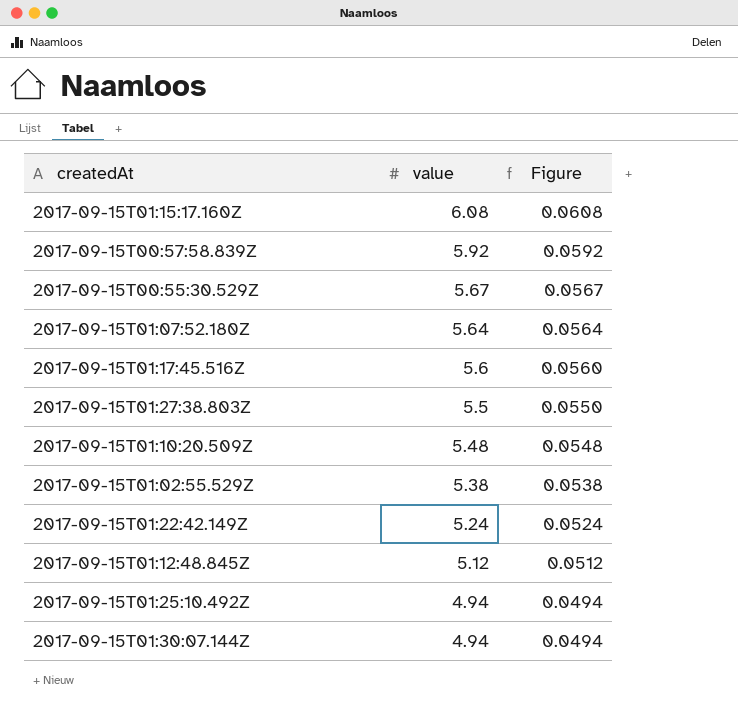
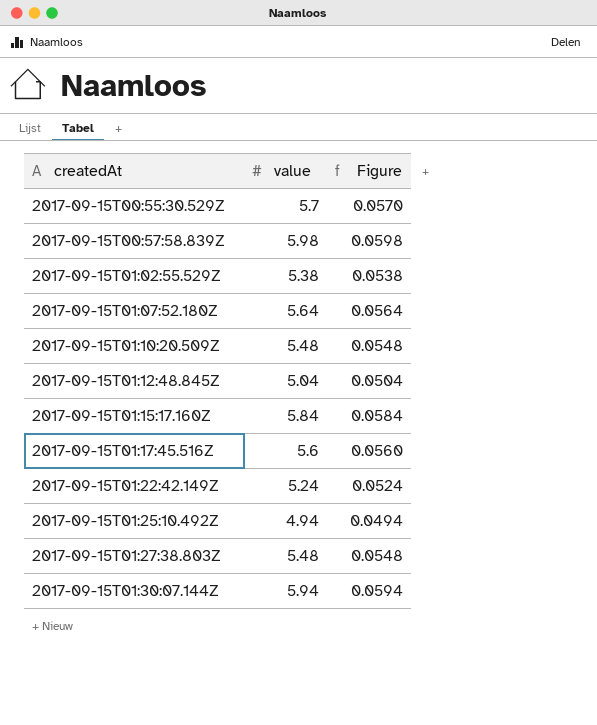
row order: value descending -> createdAt ascending
2017-09-15T00:55:30.529Z | value: 5.67 -> 5.7
2017-09-15T00:55:30.529Z | Figure: 0.0567 -> 0.0570
2017-09-15T00:57:58.839Z | value: 5.92 -> 5.98
2017-09-15T00:57:58.839Z | Figure: 0.0592 -> 0.0598
2017-09-15T01:12:48.845Z | value: 5.12 -> 5.04
2017-09-15T01:12:48.845Z | Figure: 0.0512 -> 0.0504
2017-09-15T01:15:17.160Z | value: 6.08 -> 5.84
2017-09-15T01:15:17.160Z | Figure: 0.0608 -> 0.0584
2017-09-15T01:27:38.803Z | value: 5.5 -> 5.48
2017-09-15T01:27:38.803Z | Figure: 0.0550 -> 0.0548
2017-09-15T01:30:07.144Z | value: 4.94 -> 5.94
2017-09-15T01:30:07.144Z | Figure: 0.0494 -> 0.0594

